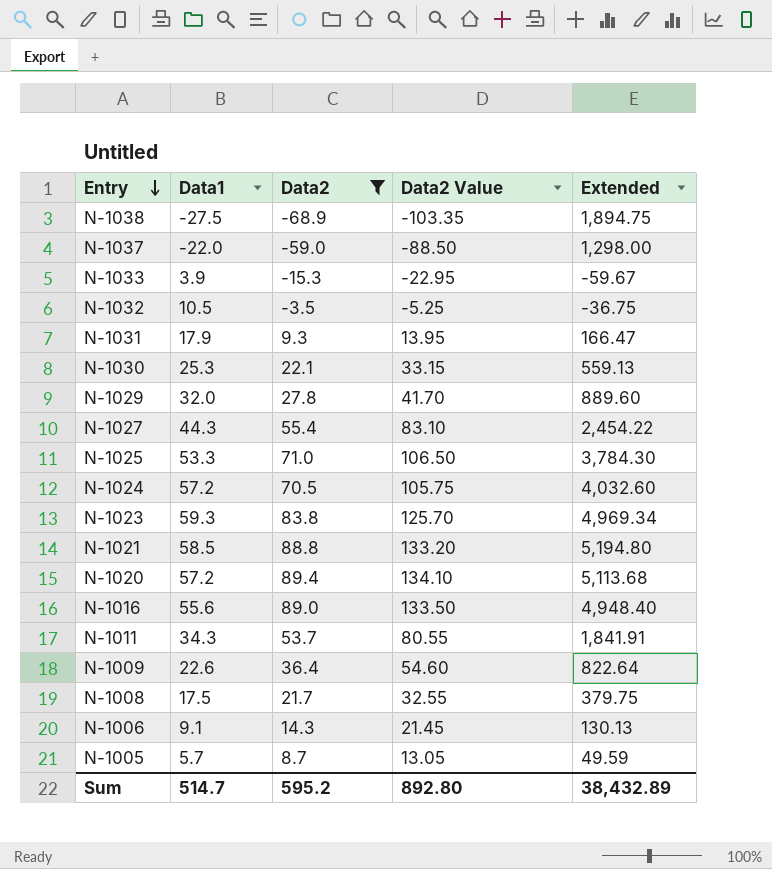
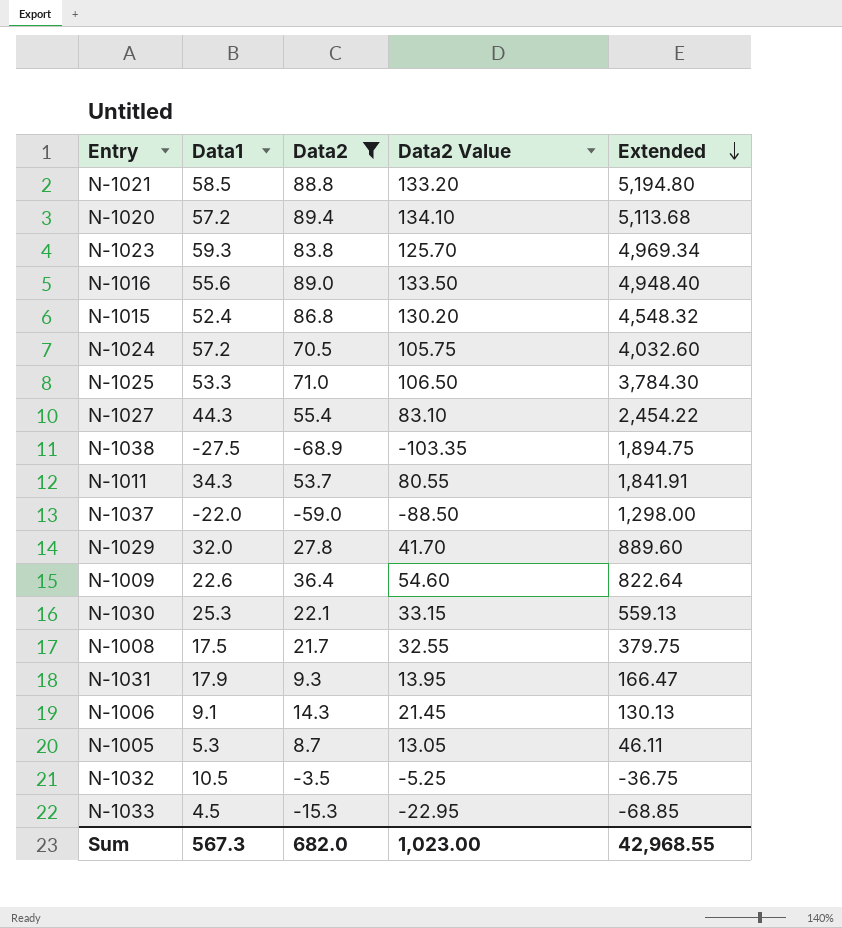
row order: Entry descending -> Extended descending
row N-1015: none -> 52.4 | 86.8 | 130.20 | 4,548.32
N-1005 | Data1: 5.7 -> 5.3
N-1005 | Extended: 49.59 -> 46.11
N-1033 | Data1: 3.9 -> 4.5
N-1033 | Extended: -59.67 -> -68.85
Sum | Data1: 514.7 -> 567.3
Sum | Data2: 595.2 -> 682.0
Sum | Data2 Value: 892.80 -> 1,023.00
Sum | Extended: 38,432.89 -> 42,968.55

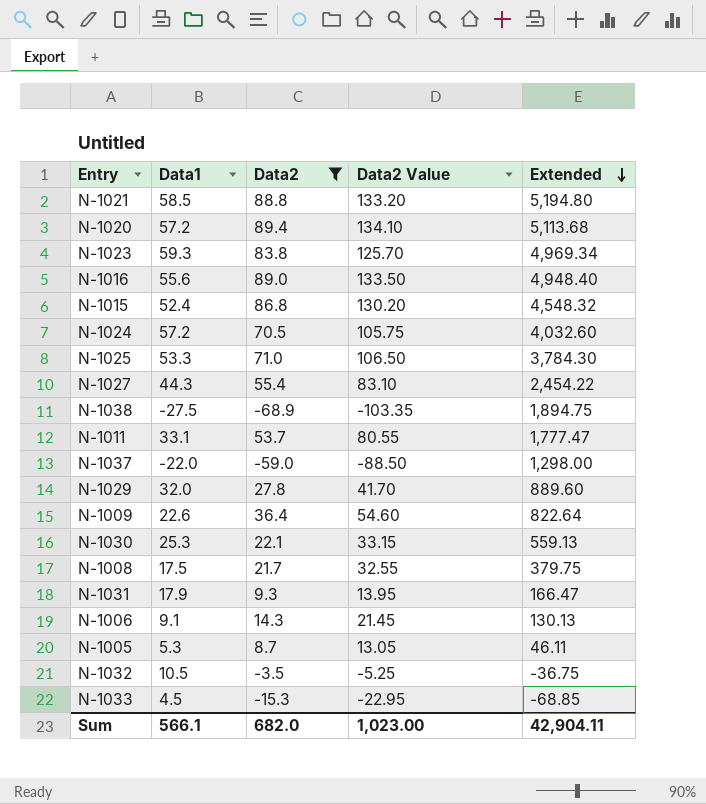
N-1011 | Data1: 34.3 -> 33.1
N-1011 | Extended: 1,841.91 -> 1,777.47
Sum | Data1: 567.3 -> 566.1
Sum | Extended: 42,968.55 -> 42,904.11

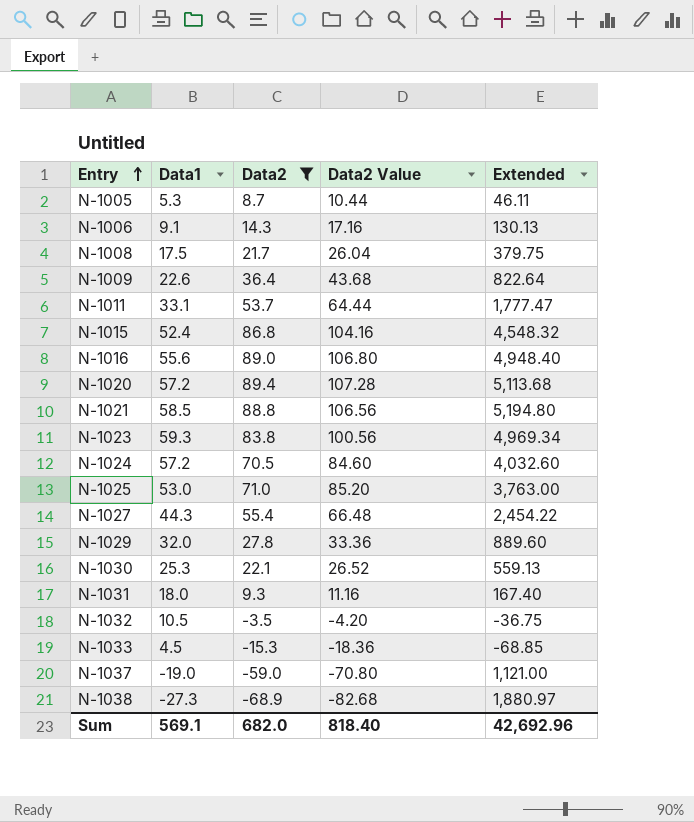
row order: Extended descending -> Entry ascending
column Data2 Value | formula: [Data2] * 1.5 -> [Data2] * 1.2
N-1025 | Data1: 53.3 -> 53.0
N-1025 | Extended: 3,784.30 -> 3,763.00
N-1031 | Data1: 17.9 -> 18.0
N-1031 | Extended: 166.47 -> 167.40
N-1037 | Data1: -22.0 -> -19.0
N-1037 | Extended: 1,298.00 -> 1,121.00
N-1038 | Data1: -27.5 -> -27.3
N-1038 | Extended: 1,894.75 -> 1,880.97
Sum | Data1: 566.1 -> 569.1
Sum | Data2 Value: 1,023.00 -> 818.40
Sum | Extended: 42,904.11 -> 42,692.96

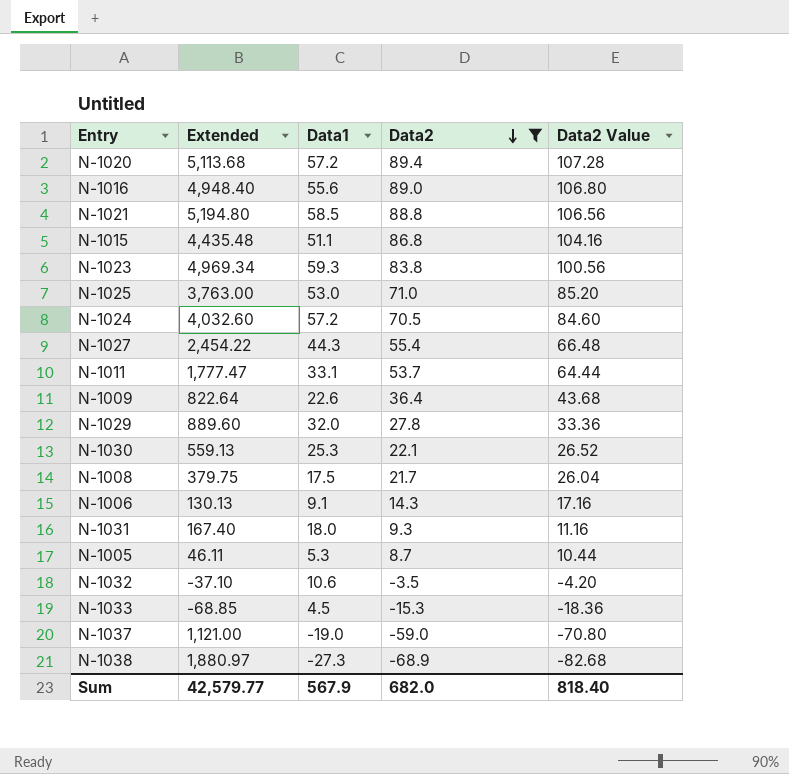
row order: Entry ascending -> Data2 descending
column Extended | position: 5 -> 2
N-1015 | Extended: 4,548.32 -> 4,435.48
N-1015 | Data1: 52.4 -> 51.1
N-1032 | Extended: -36.75 -> -37.10
N-1032 | Data1: 10.5 -> 10.6
Sum | Extended: 42,692.96 -> 42,579.77
Sum | Data1: 569.1 -> 567.9

